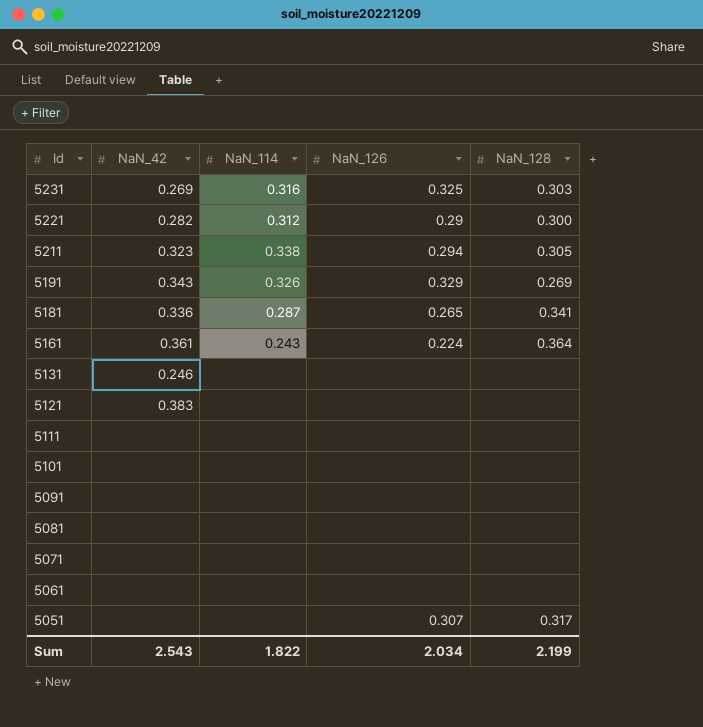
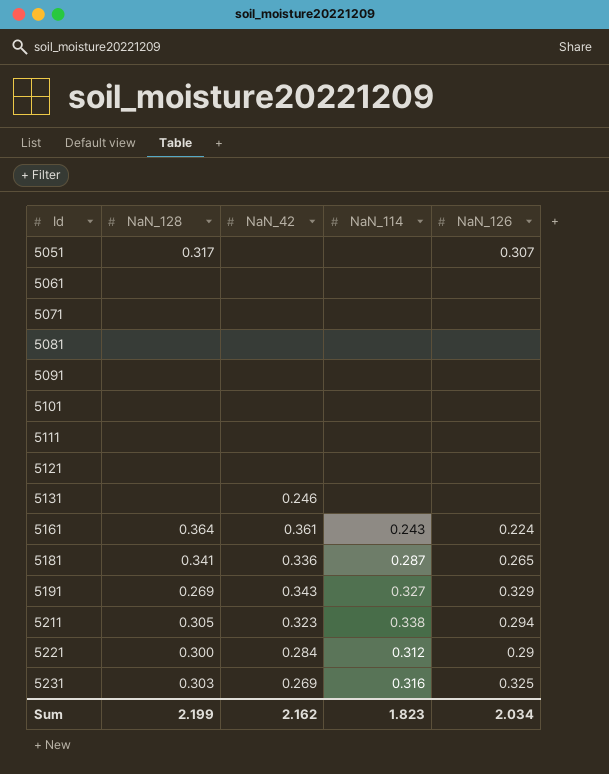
row order: Id descending -> Id ascending
column NaN_128 | position: 5 -> 2
5121 | NaN_42: 0.383 -> none
5191 | NaN_114: 0.326 -> 0.327
5221 | NaN_42: 0.282 -> 0.284
Sum | NaN_42: 2.543 -> 2.162
Sum | NaN_114: 1.822 -> 1.823

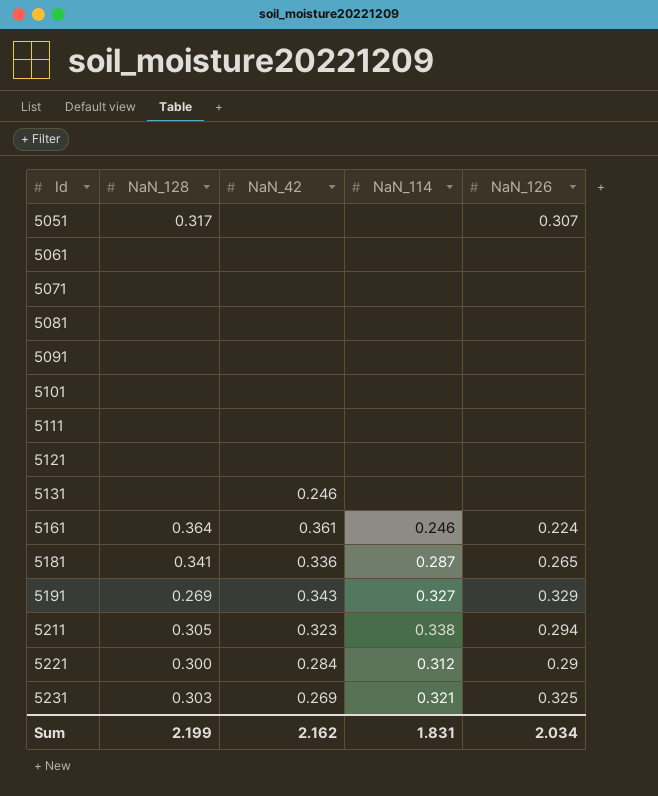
5161 | NaN_114: 0.243 -> 0.246
5231 | NaN_114: 0.316 -> 0.321
Sum | NaN_114: 1.823 -> 1.831

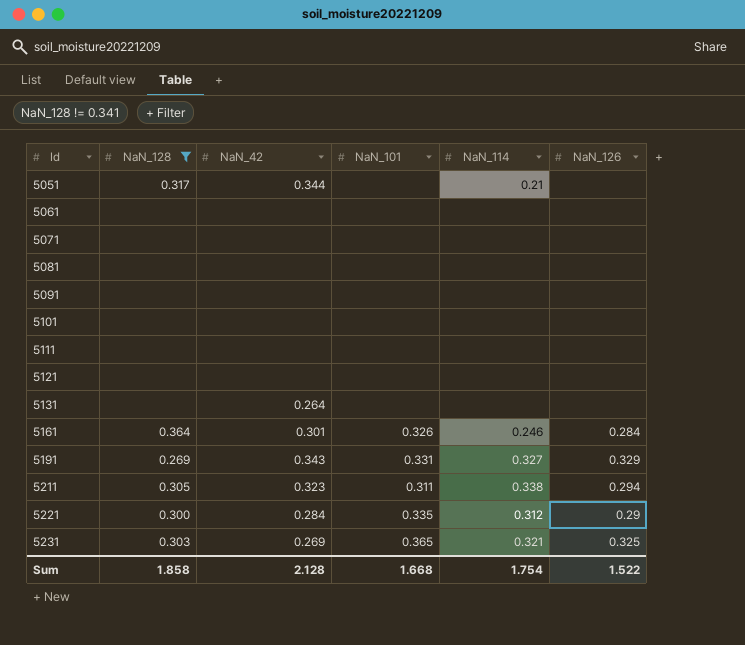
filter: none -> NaN_128 != 0.341
column NaN_101 | position: none -> 4
5051 | NaN_42: none -> 0.344
5051 | NaN_114: none -> 0.21
5051 | NaN_126: 0.307 -> none
5131 | NaN_42: 0.246 -> 0.264
5161 | NaN_42: 0.361 -> 0.301
5161 | NaN_126: 0.224 -> 0.284
Sum | NaN_128: 2.199 -> 1.858
Sum | NaN_42: 2.162 -> 2.128
Sum | NaN_114: 1.831 -> 1.754
Sum | NaN_126: 2.034 -> 1.522

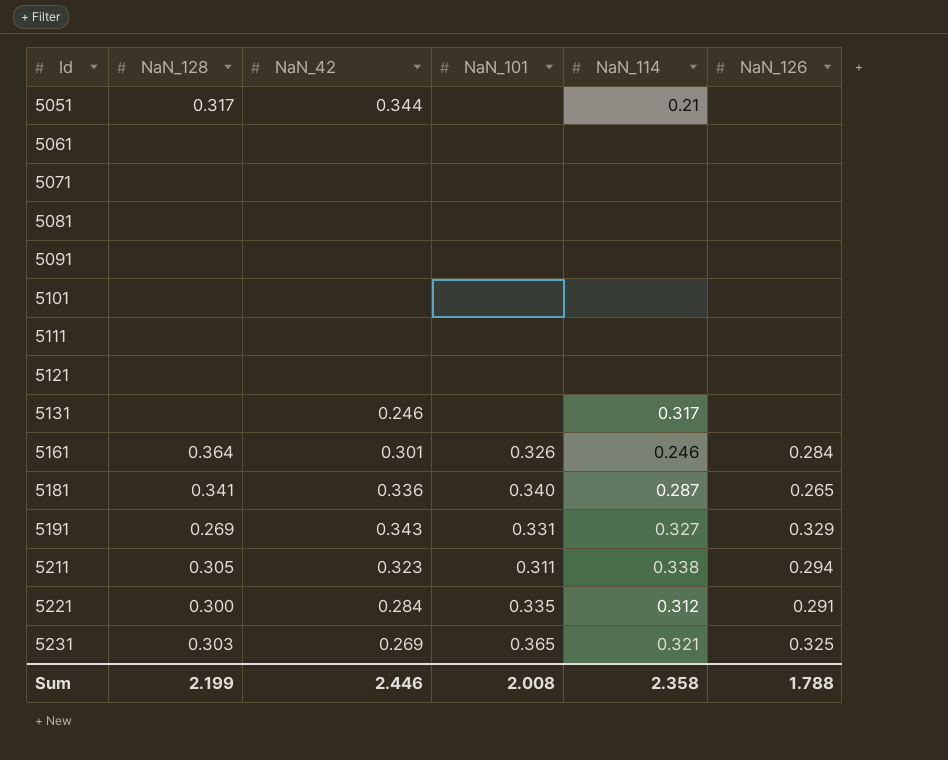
filter: NaN_128 != 0.341 -> none
5131 | NaN_42: 0.264 -> 0.246
5131 | NaN_114: none -> 0.317
5221 | NaN_126: 0.29 -> 0.291
Sum | NaN_128: 1.858 -> 2.199
Sum | NaN_42: 2.128 -> 2.446
Sum | NaN_101: 1.668 -> 2.008
Sum | NaN_114: 1.754 -> 2.358
Sum | NaN_126: 1.522 -> 1.788

